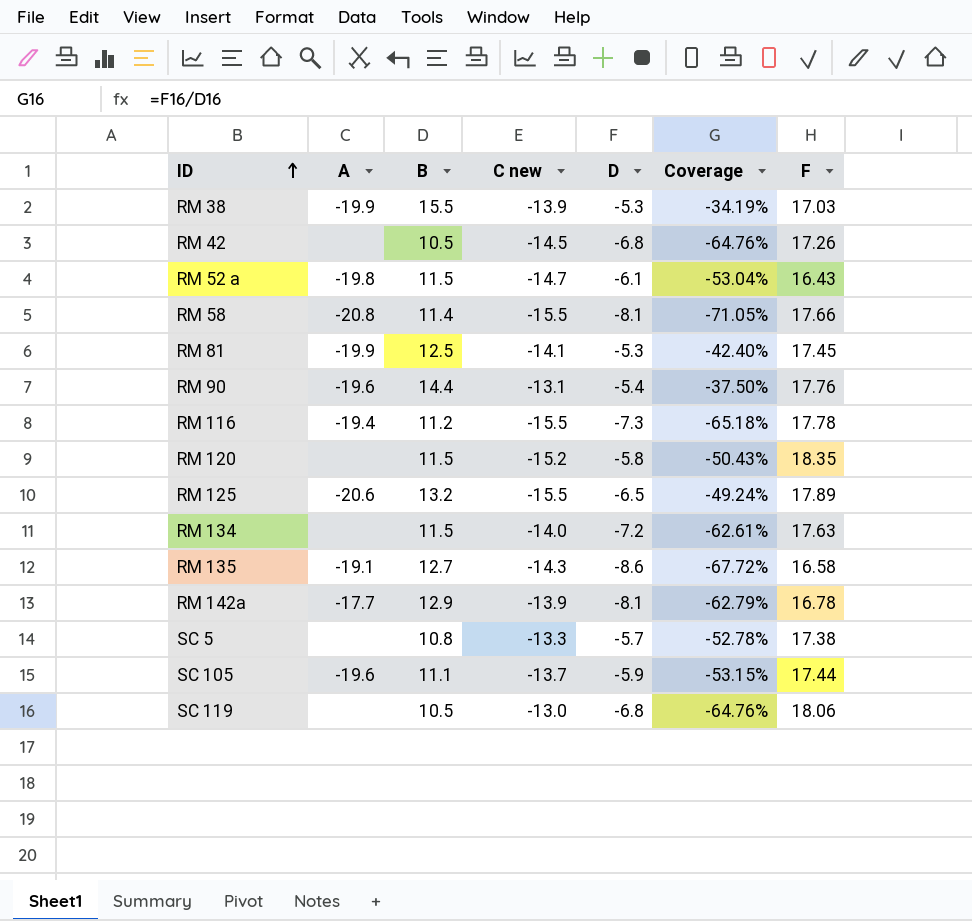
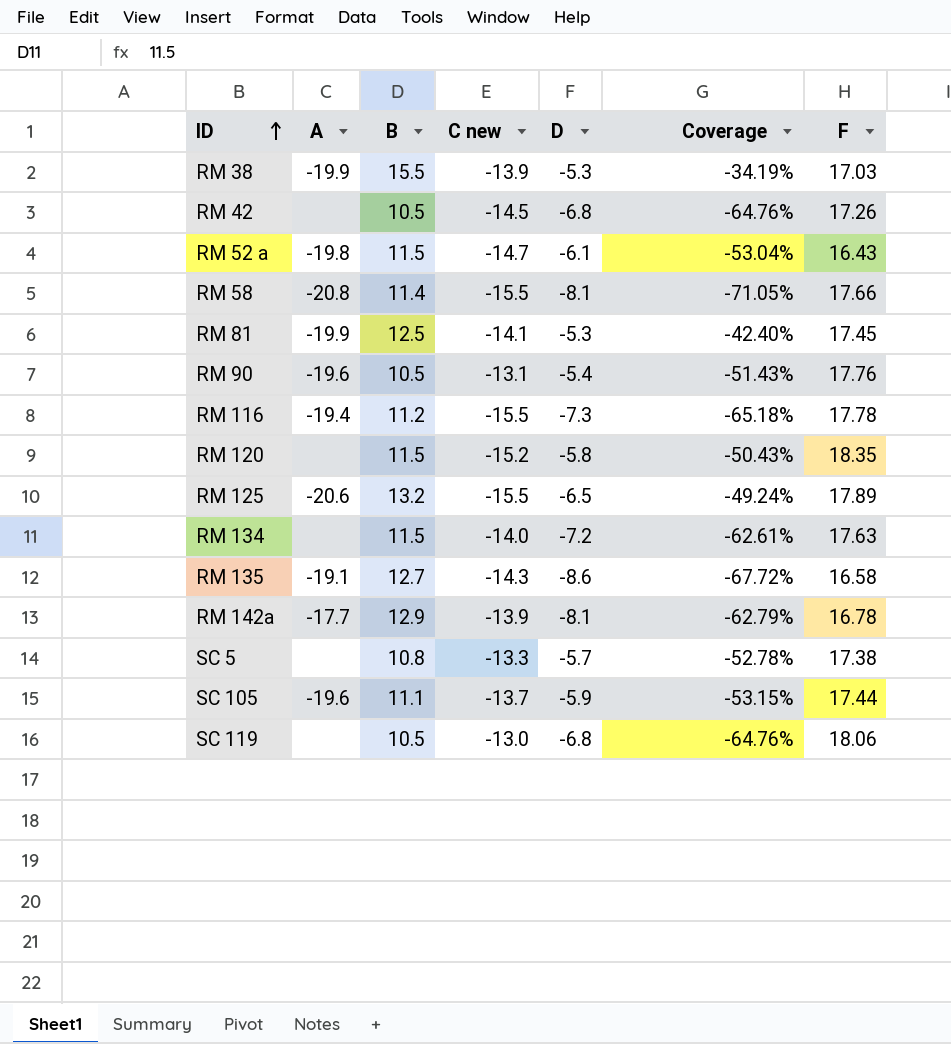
RM 90 | B: 14.4 -> 10.5
RM 90 | Coverage: -37.50% -> -51.43%

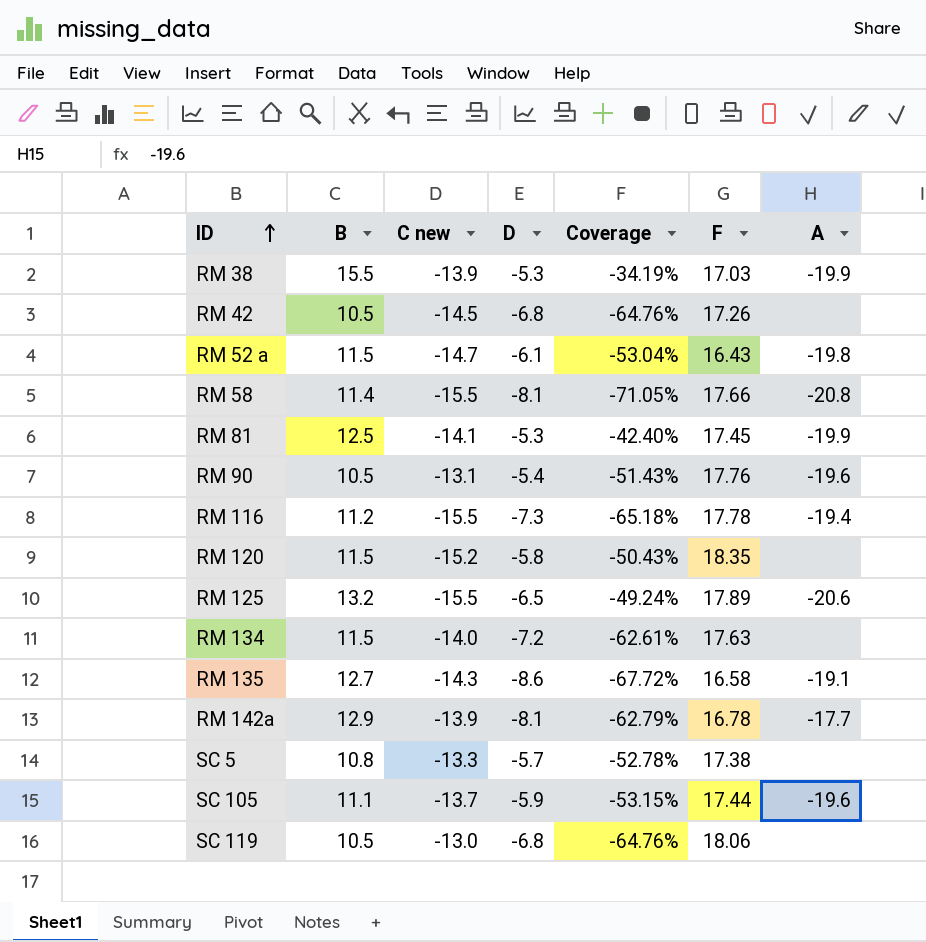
column A | position: 2 -> 7

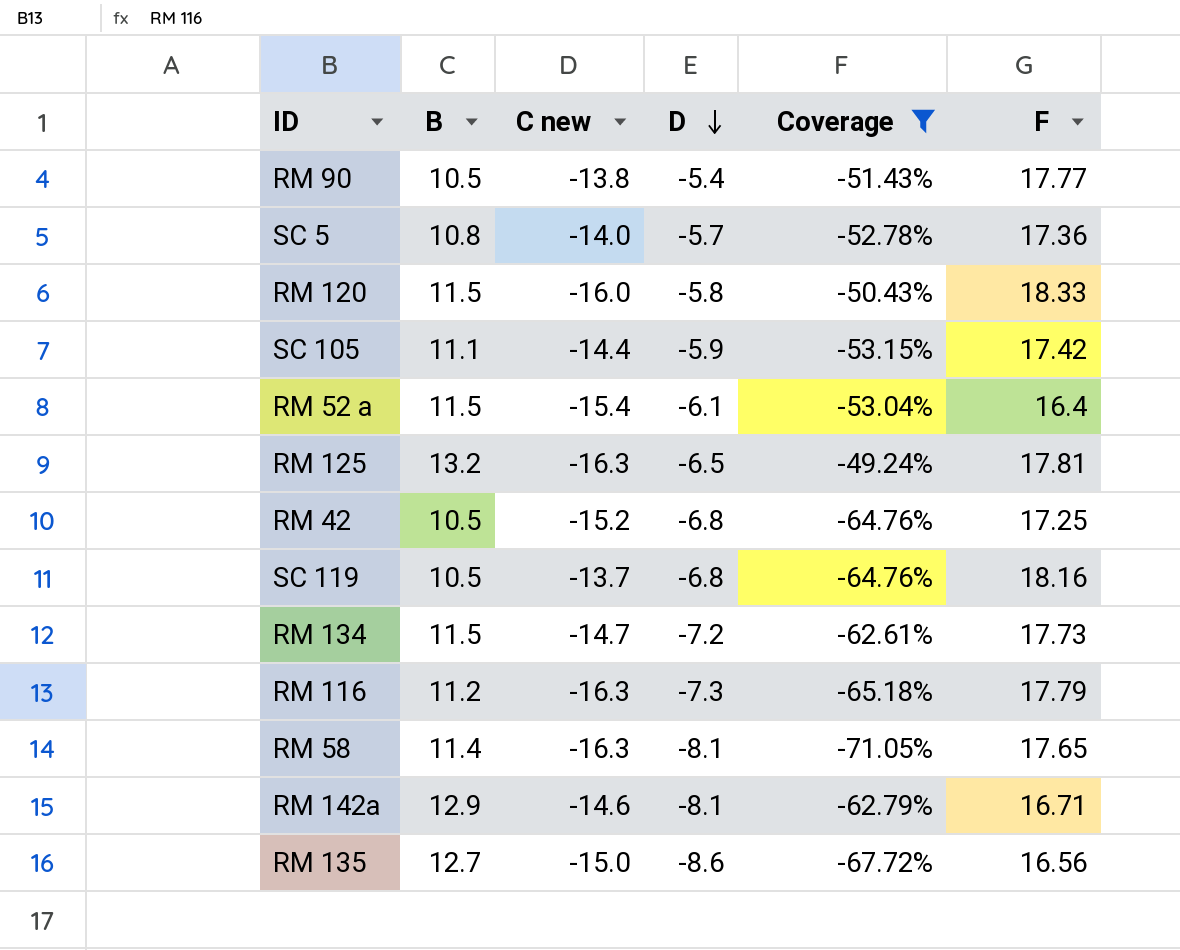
filter: none -> Coverage <= -49.24%
row order: ID ascending -> D descending
column A | position: 7 -> none
RM 90 | C new: -13.1 -> -13.8
RM 90 | F: 17.76 -> 17.77
SC 5 | C new: -13.3 -> -14.0
SC 5 | F: 17.38 -> 17.36
RM 120 | C new: -15.2 -> -16.0
RM 120 | F: 18.35 -> 18.33
SC 105 | C new: -13.7 -> -14.4
SC 105 | F: 17.44 -> 17.42
RM 52 a | C new: -14.7 -> -15.4
RM 52 a | F: 16.43 -> 16.4
RM 125 | C new: -15.5 -> -16.3
RM 125 | F: 17.89 -> 17.81
RM 42 | C new: -14.5 -> -15.2
RM 42 | F: 17.26 -> 17.25
SC 119 | C new: -13.0 -> -13.7
SC 119 | F: 18.06 -> 18.16
RM 134 | C new: -14.0 -> -14.7
RM 134 | F: 17.63 -> 17.73
RM 116 | C new: -15.5 -> -16.3
RM 116 | F: 17.78 -> 17.79
RM 58 | C new: -15.5 -> -16.3
RM 58 | F: 17.66 -> 17.65
RM 142a | C new: -13.9 -> -14.6
RM 142a | F: 16.78 -> 16.71
RM 135 | C new: -14.3 -> -15.0
RM 135 | F: 16.58 -> 16.56

